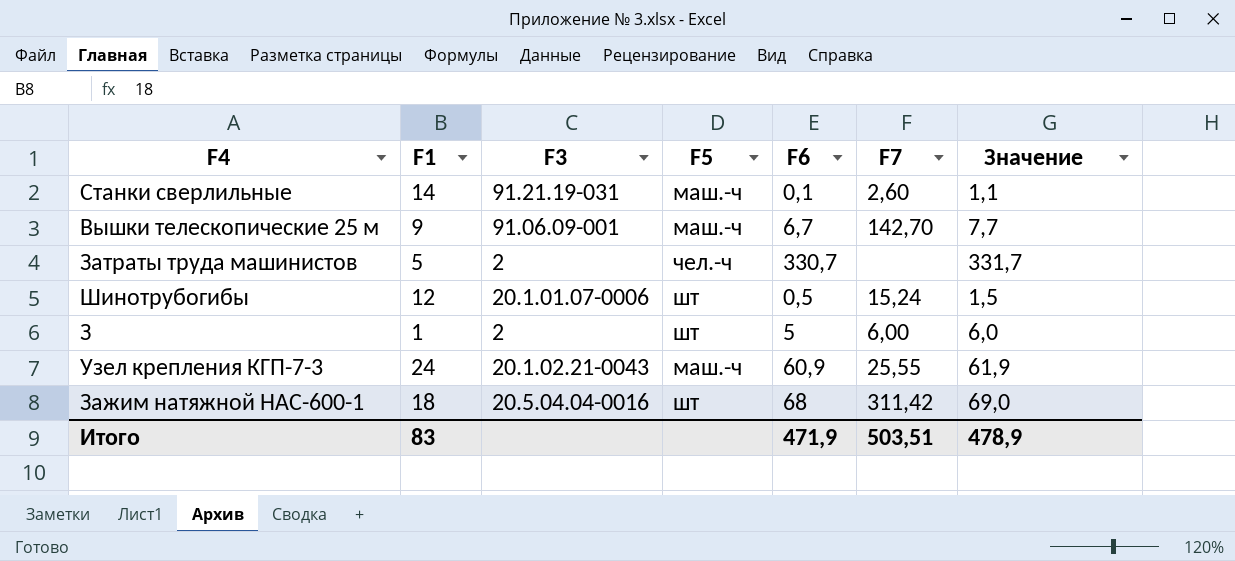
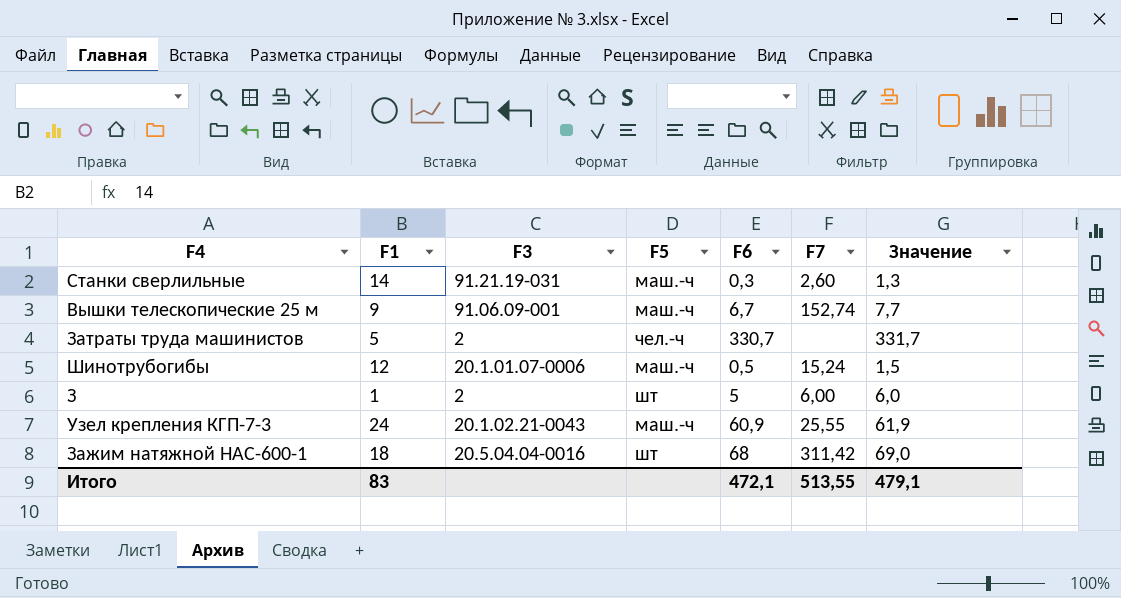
Станки сверлильные | F6: 0,1 -> 0,3
Станки сверлильные | Значение: 1,1 -> 1,3
Вышки телескопические 25 м | F7: 142,70 -> 152,74
Шинотрубогибы | F5: шт -> маш.-ч
Итого | F6: 471,9 -> 472,1
Итого | F7: 503,51 -> 513,55
Итого | Значение: 478,9 -> 479,1

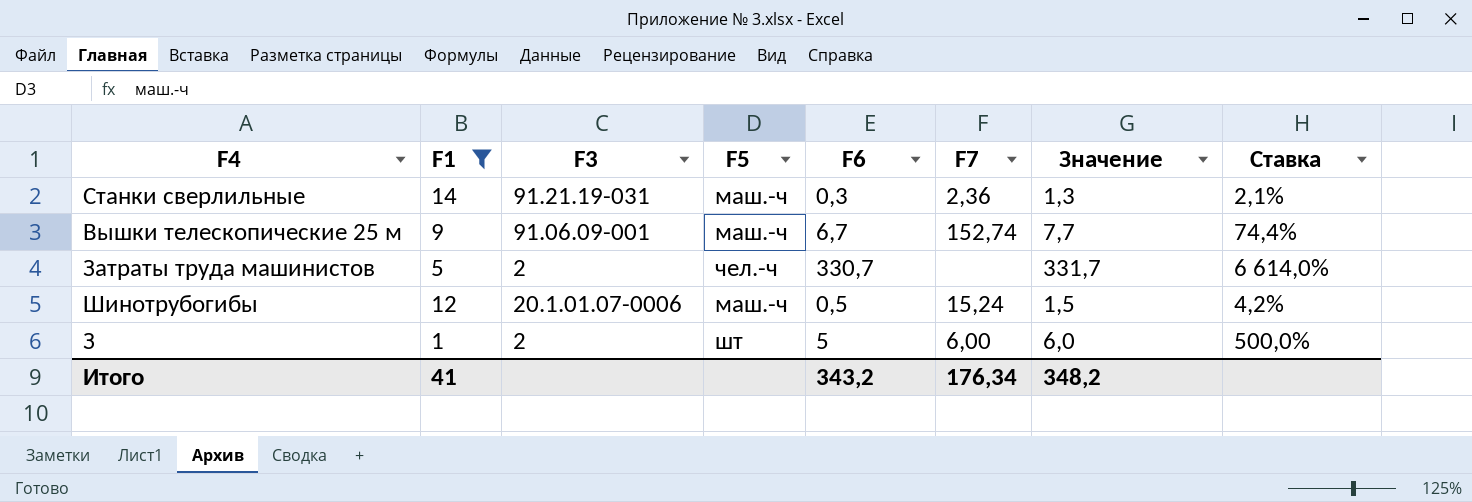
filter: none -> F1 <= 14
column Ставка | formula: none -> [F6] / [F1]
Станки сверлильные | F7: 2,60 -> 2,36
Итого | F1: 83 -> 41
Итого | F6: 472,1 -> 343,2
Итого | F7: 513,55 -> 176,34
Итого | Значение: 479,1 -> 348,2

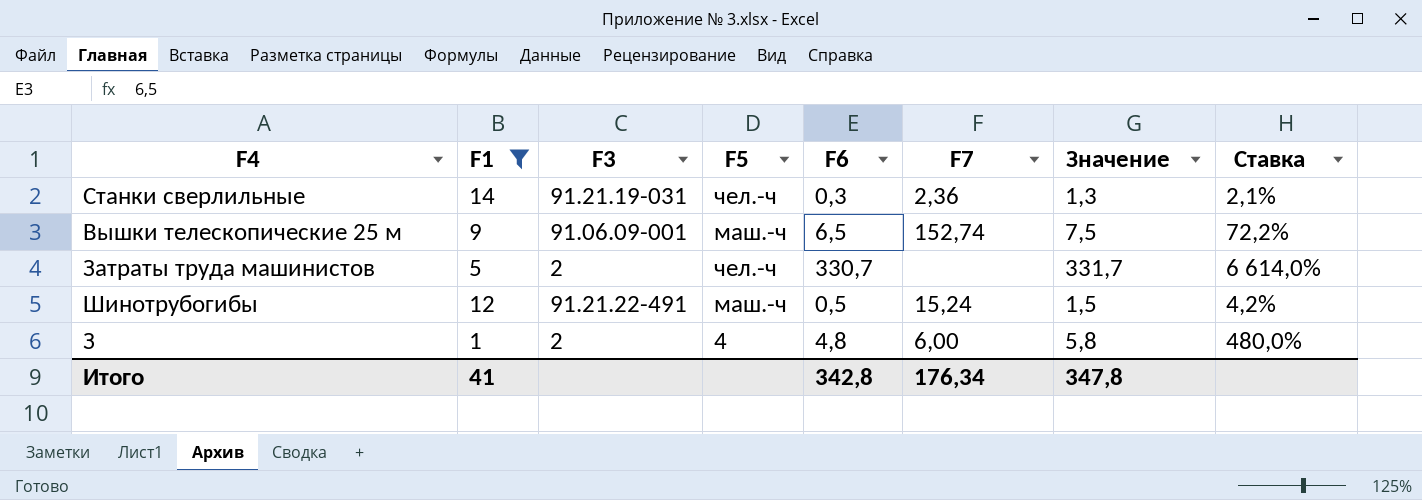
Станки сверлильные | F5: маш.-ч -> чел.-ч
Вышки телескопические 25 м | F6: 6,7 -> 6,5
Вышки телескопические 25 м | Значение: 7,7 -> 7,5
Вышки телескопические 25 м | Ставка: 74,4% -> 72,2%
Шинотрубогибы | F3: 20.1.01.07-0006 -> 91.21.22-491
З | F5: шт -> 4
З | F6: 5 -> 4,8
З | Значение: 6,0 -> 5,8
З | Ставка: 500,0% -> 480,0%
Итого | F6: 343,2 -> 342,8
Итого | Значение: 348,2 -> 347,8

